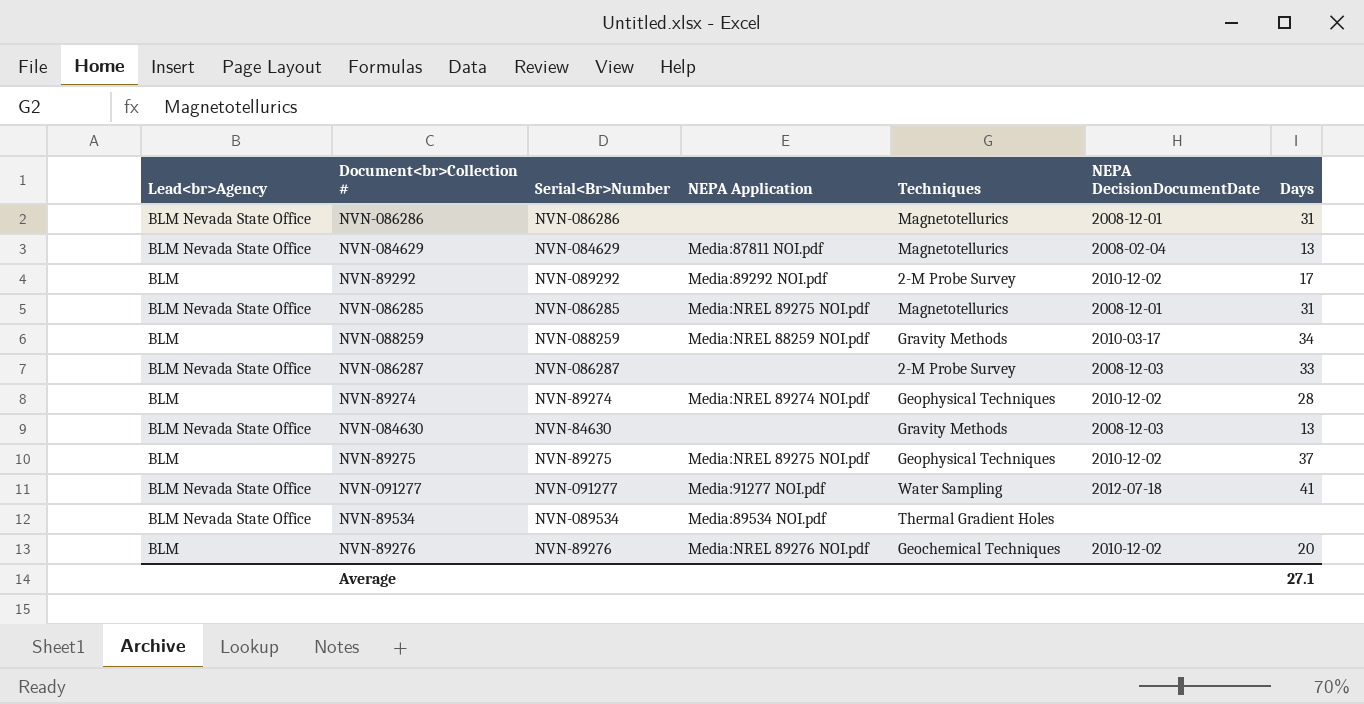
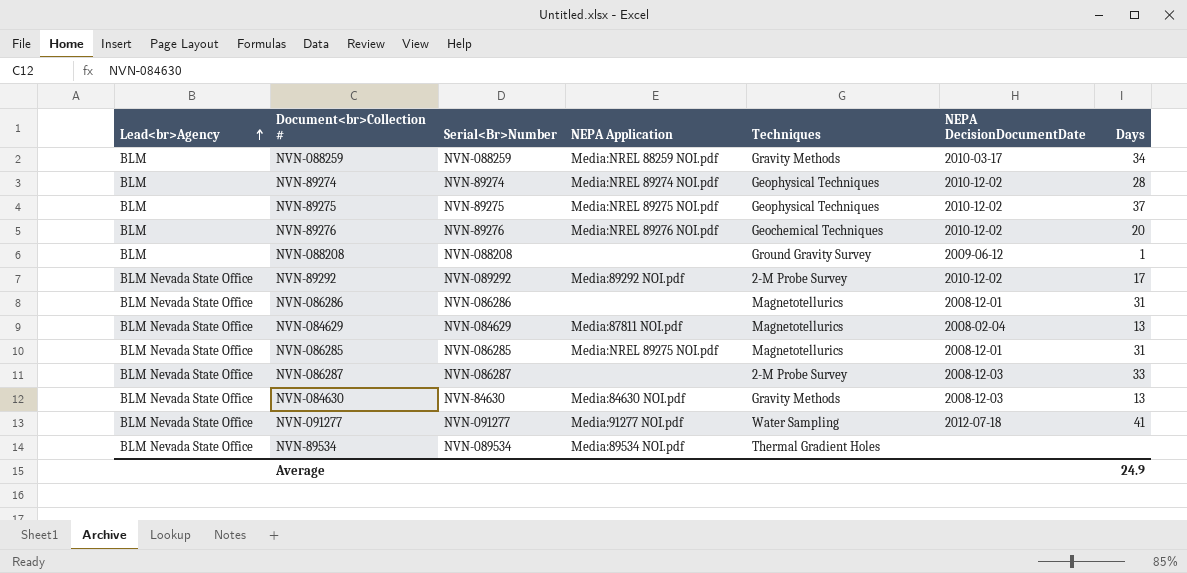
row order: none -> Lead<br>Agency ascending
row NVN-088208: none -> BLM | NVN-088208 | none | Ground Gravity Survey | 2009-06-12 | 1
NVN-89292 | Lead<br>Agency: BLM -> BLM Nevada State Office
NVN-084630 | NEPA Application: none -> Media:84630 NOI.pdf
Average | Days: 27.1 -> 24.9

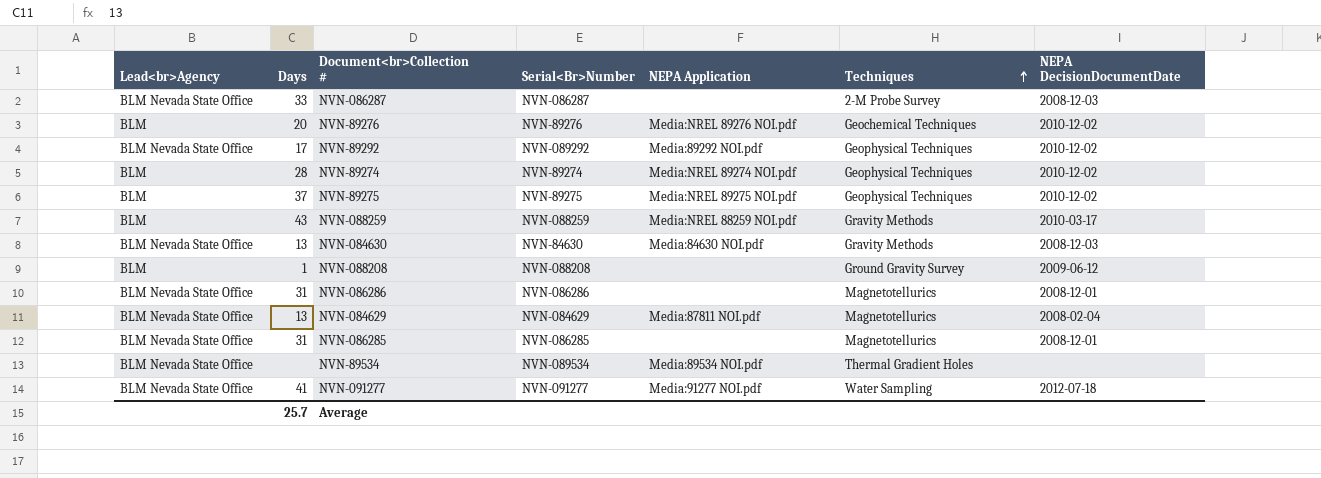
row order: Lead<br>Agency ascending -> Techniques ascending
column Days | position: 7 -> 2
NVN-89292 | Techniques: 2-M Probe Survey -> Geophysical Techniques
NVN-088259 | Days: 34 -> 43
NVN-086285 | NEPA Application: Media:NREL 89275 NOI.pdf -> none
Average | Days: 24.9 -> 25.7

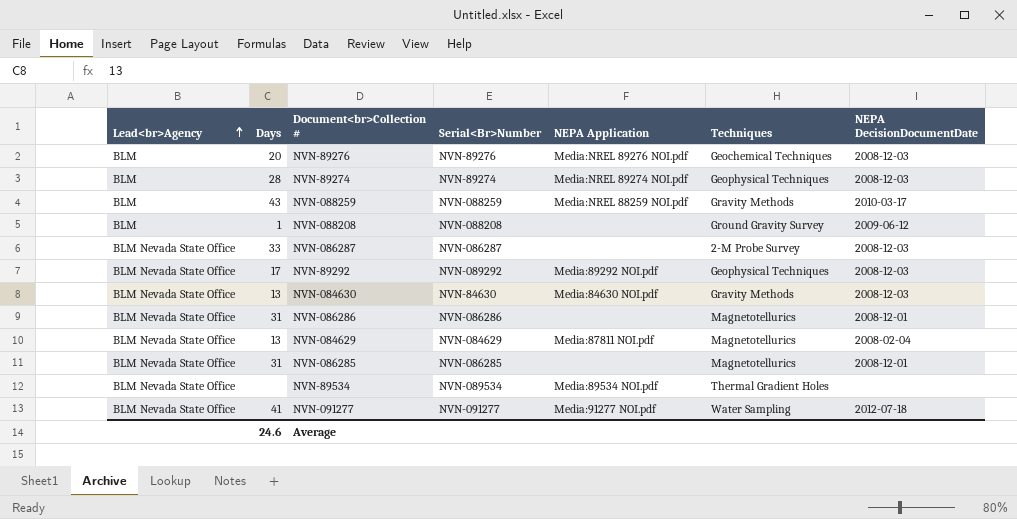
row order: Techniques ascending -> Lead<br>Agency ascending
row NVN-89275: BLM | 37 | NVN-89275 | Media:NREL 89275 NOI.pdf | Geophysical Techniques | 2010-12-02 -> none
NVN-89276 | NEPA DecisionDocumentDate: 2010-12-02 -> 2008-12-03
NVN-89274 | NEPA DecisionDocumentDate: 2010-12-02 -> 2008-12-03
NVN-89292 | NEPA DecisionDocumentDate: 2010-12-02 -> 2008-12-03
Average | Days: 25.7 -> 24.6

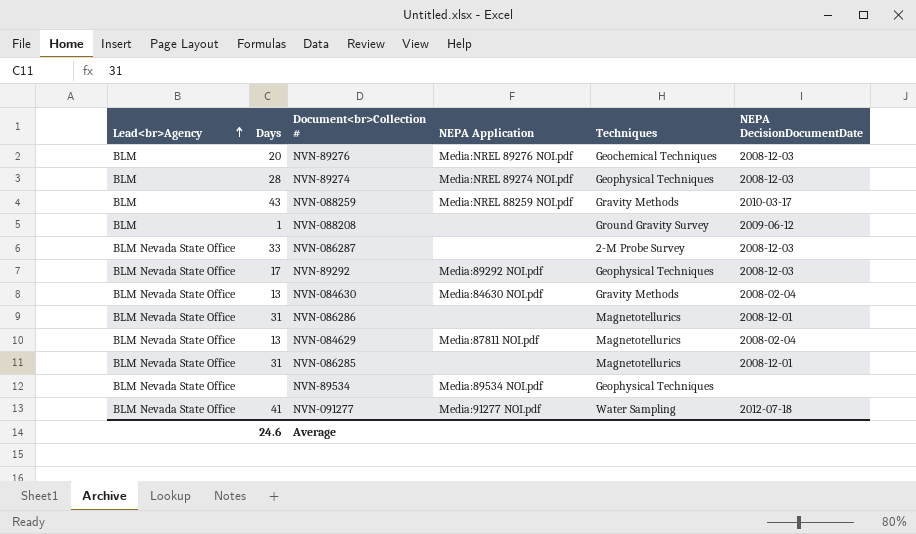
column Serial<Br>Number | position: 4 -> none
NVN-084630 | NEPA DecisionDocumentDate: 2008-12-03 -> 2008-02-04
NVN-89534 | Techniques: Thermal Gradient Holes -> Geophysical Techniques

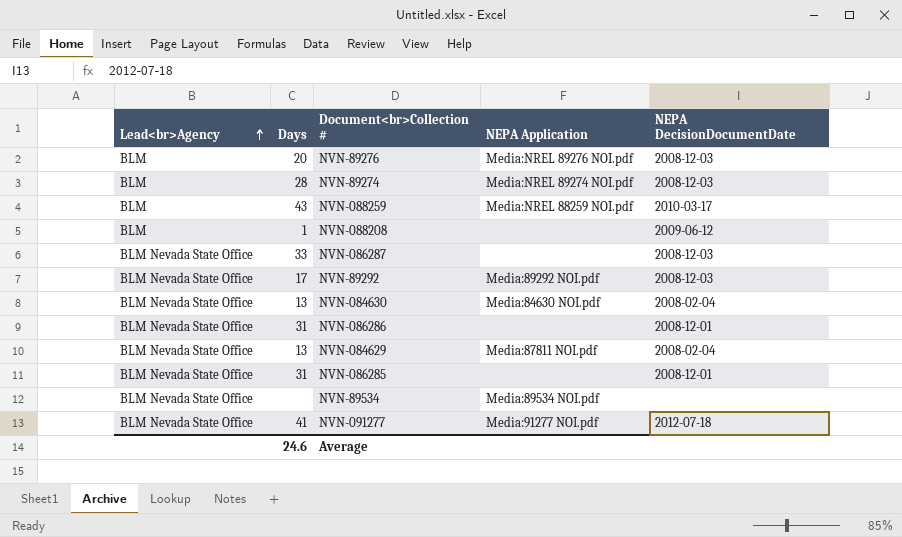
column Techniques | position: 5 -> none

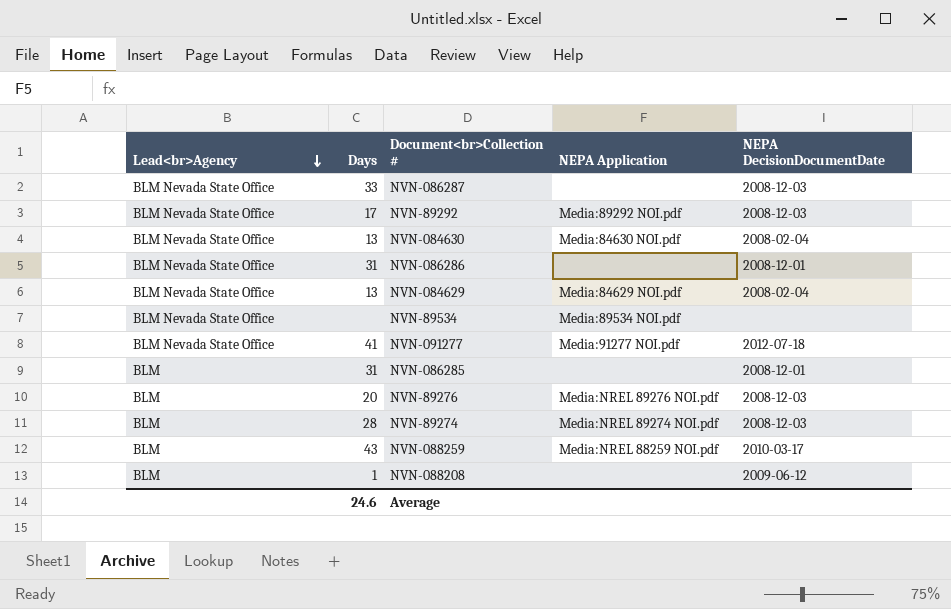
row order: Lead<br>Agency ascending -> Lead<br>Agency descending
NVN-084629 | NEPA Application: Media:87811 NOI.pdf -> Media:84629 NOI.pdf
NVN-086285 | Lead<br>Agency: BLM Nevada State Office -> BLM

